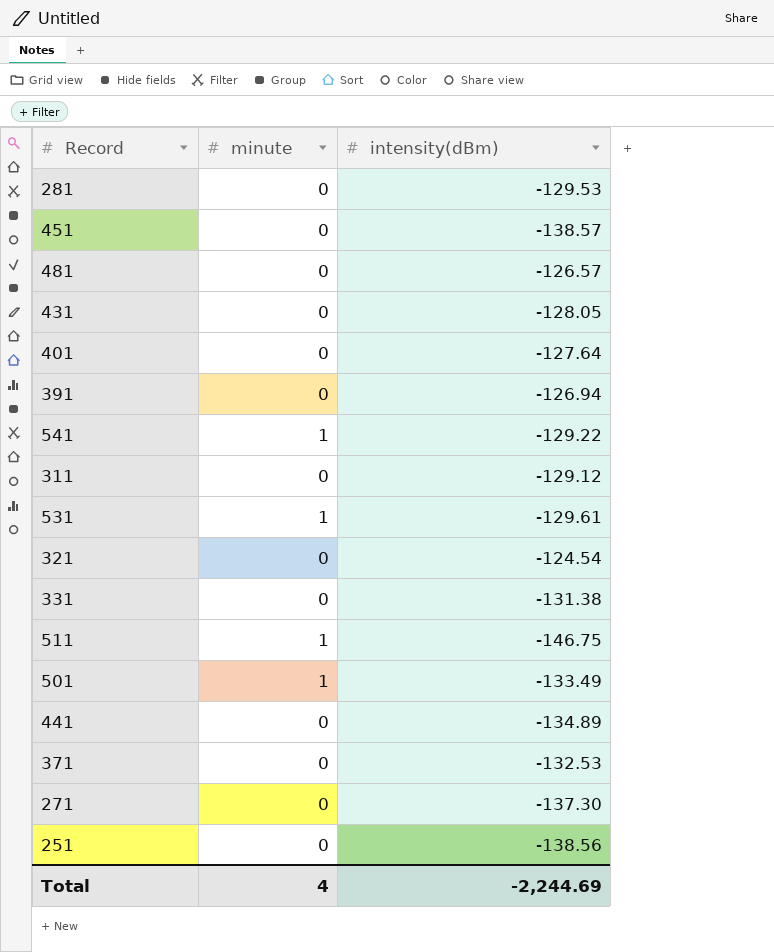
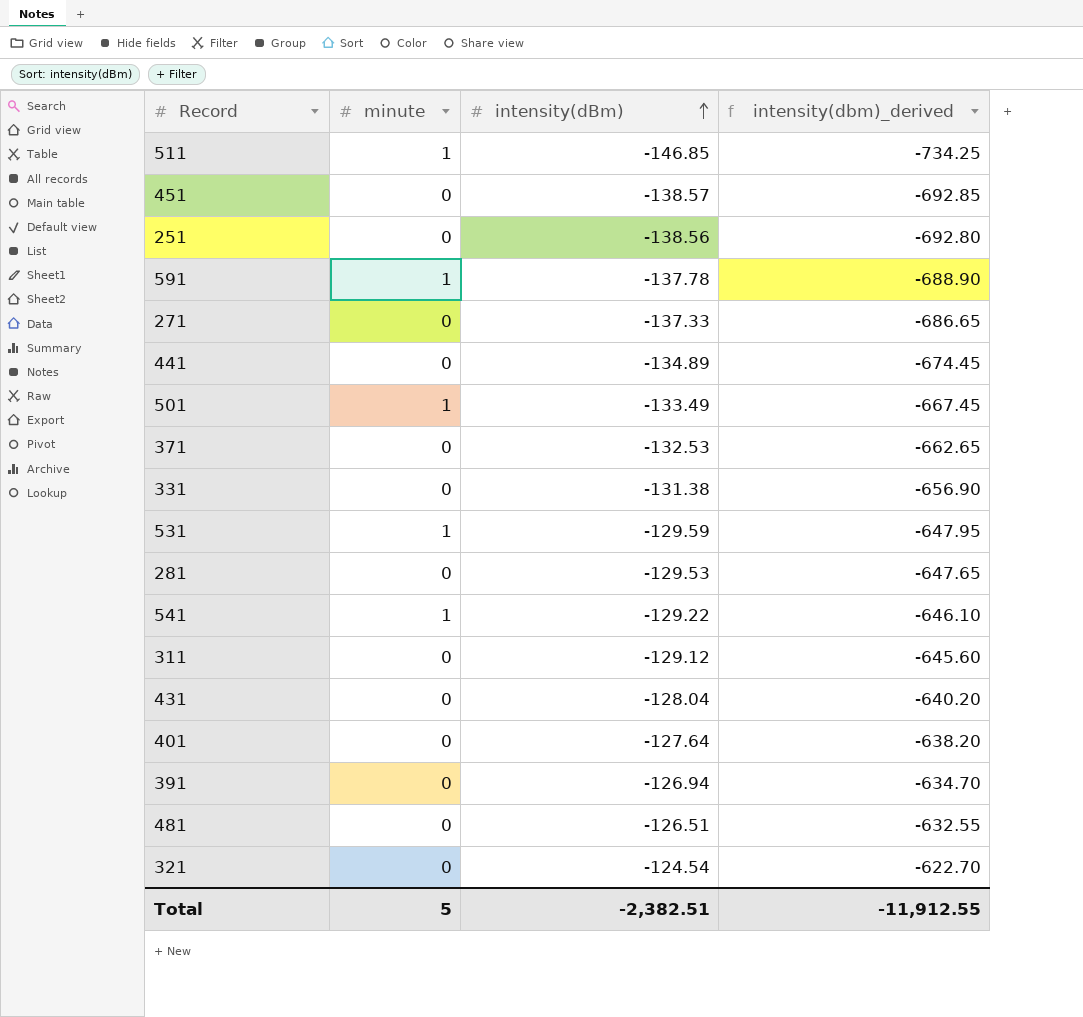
row order: none -> intensity(dBm) ascending
column intensity(dbm)_derived | formula: none -> [intensity(dBm)] * 5
511 | intensity(dBm): -146.75 -> -146.85
row 591: none -> 1 | -137.78 | -688.90
271 | intensity(dBm): -137.30 -> -137.33
531 | intensity(dBm): -129.61 -> -129.59
431 | intensity(dBm): -128.05 -> -128.04
481 | intensity(dBm): -126.57 -> -126.51
Total | minute: 4 -> 5
Total | intensity(dBm): -2,244.69 -> -2,382.51

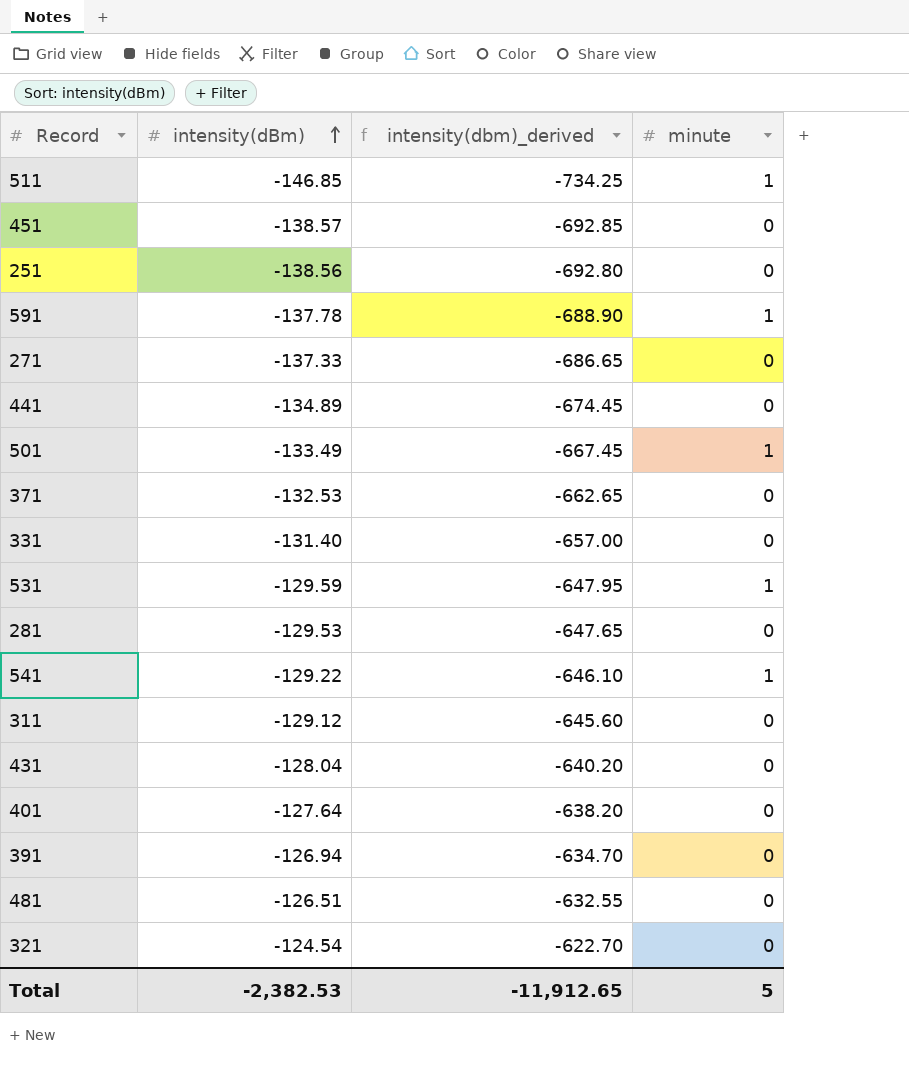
column minute | position: 2 -> 4
331 | intensity(dBm): -131.38 -> -131.40
331 | intensity(dbm)_derived: -656.90 -> -657.00
Total | intensity(dBm): -2,382.51 -> -2,382.53
Total | intensity(dbm)_derived: -11,912.55 -> -11,912.65

